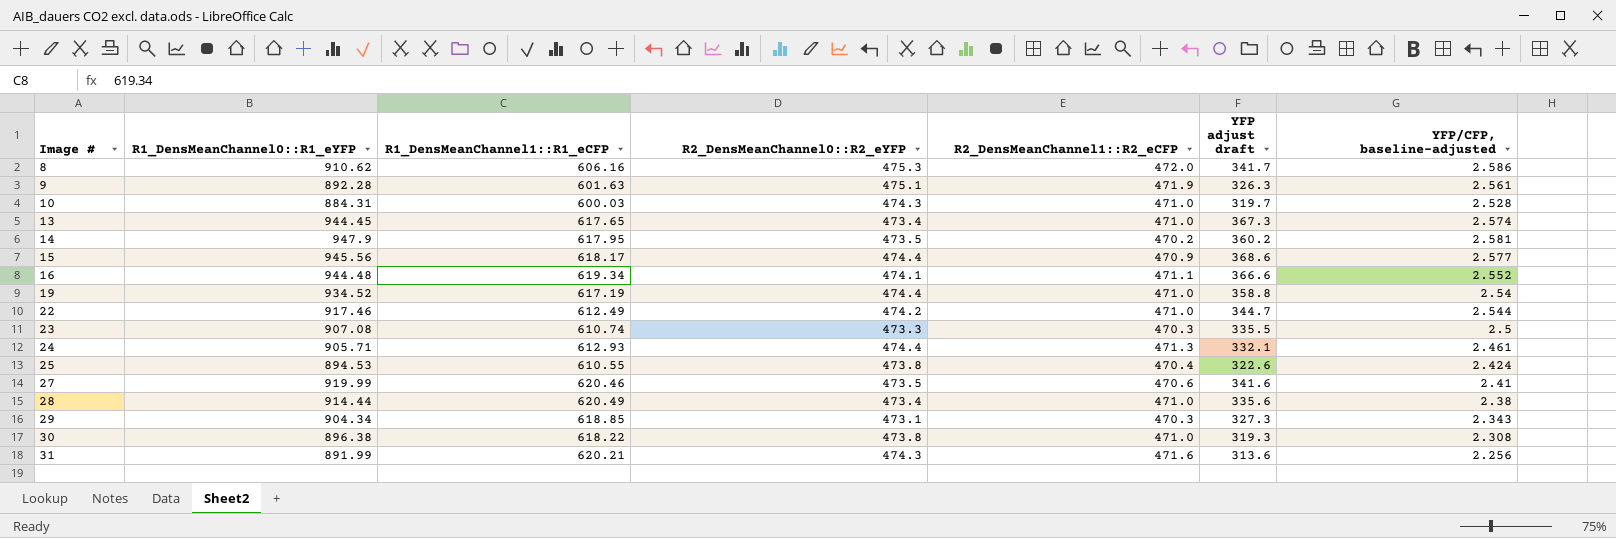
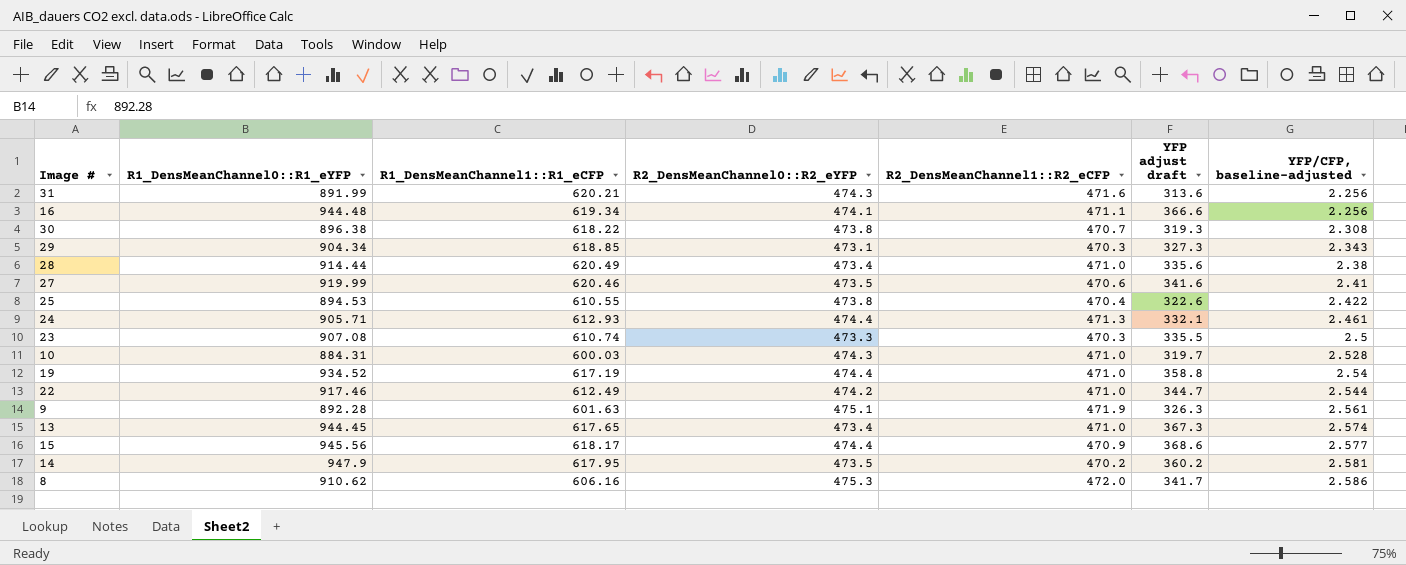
row order: Image # ascending -> YFP/CFP, baseline-adjusted ascending
16 | YFP/CFP, baseline-adjusted: 2.552 -> 2.256
30 | R2_DensMeanChannel1::R2_eCFP: 471.0 -> 470.7
25 | YFP/CFP, baseline-adjusted: 2.424 -> 2.422

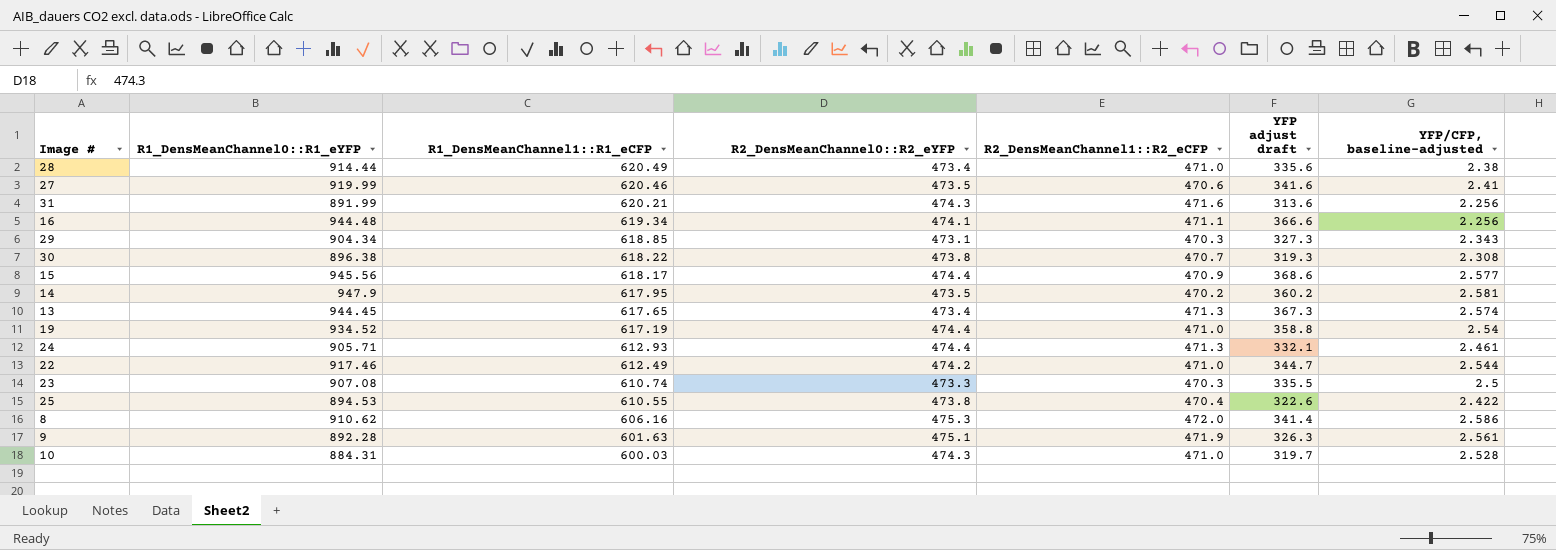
row order: YFP/CFP, baseline-adjusted ascending -> R1_DensMeanChannel1::R1_eCFP descending
13 | R2_DensMeanChannel1::R2_eCFP: 471.0 -> 471.3
8 | YFP adjust draft: 341.7 -> 341.4

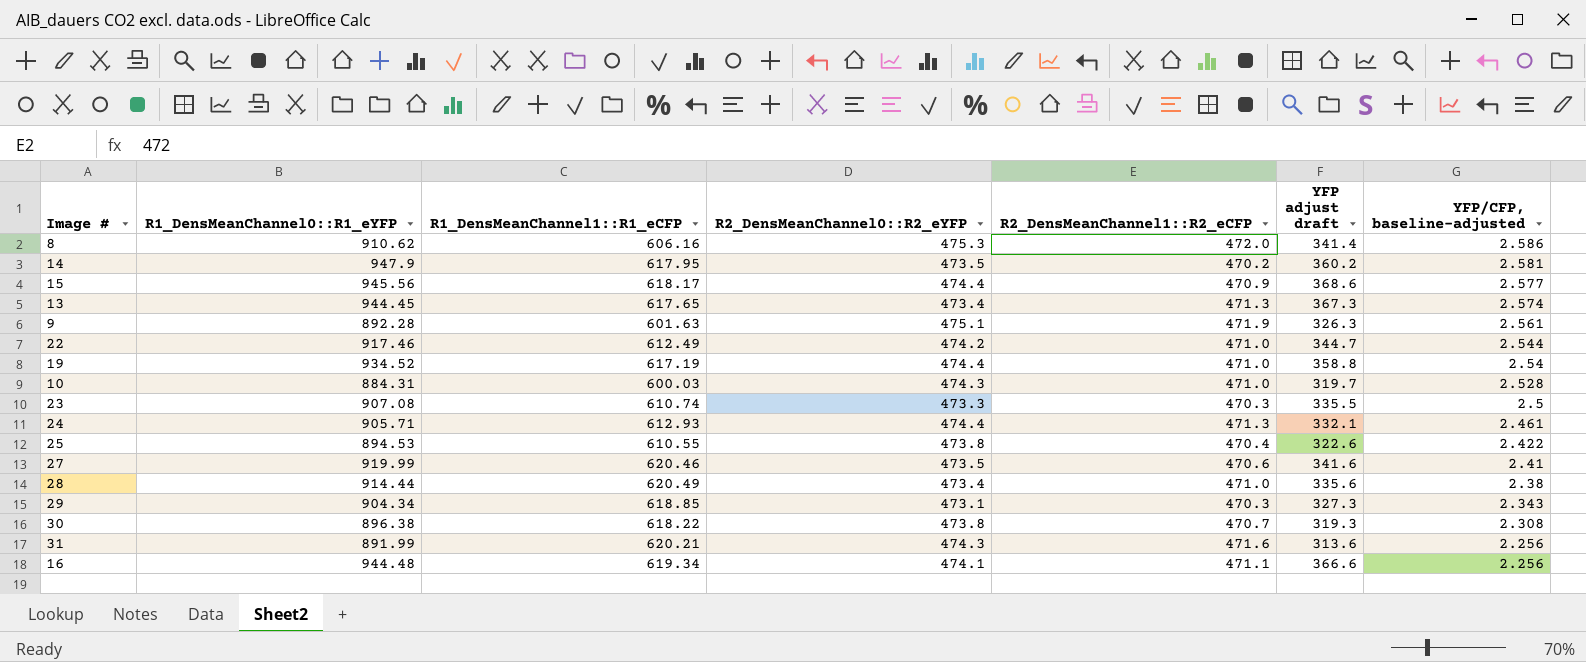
row order: R1_DensMeanChannel1::R1_eCFP descending -> YFP/CFP, baseline-adjusted descending

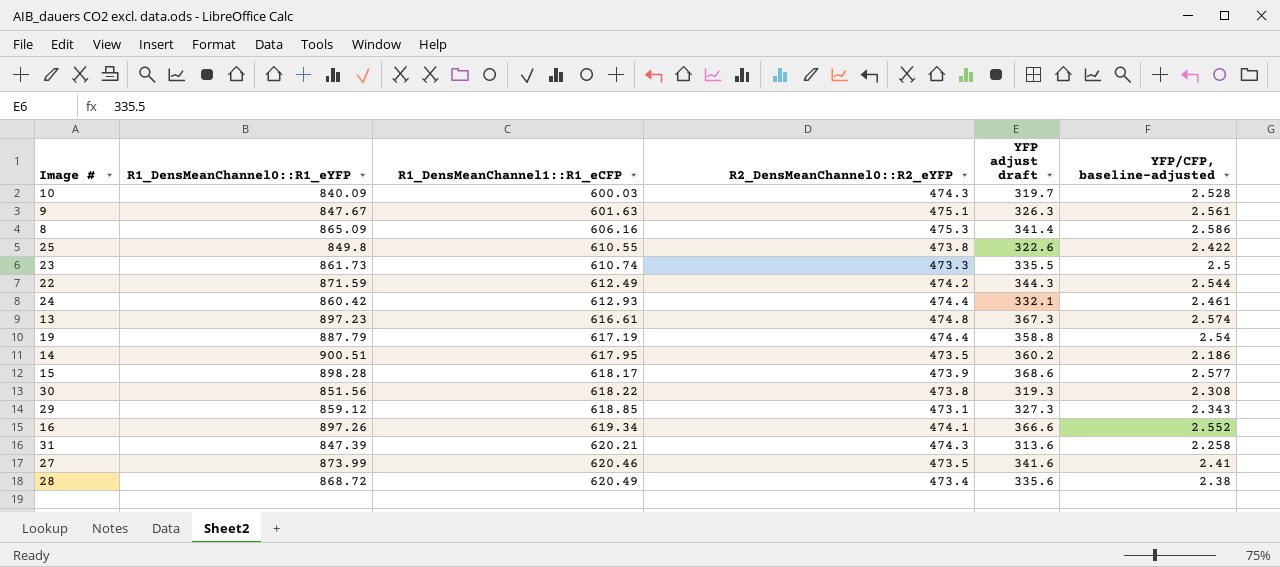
row order: YFP/CFP, baseline-adjusted descending -> R1_DensMeanChannel1::R1_eCFP ascending
column R2_DensMeanChannel1::R2_eCFP | position: 5 -> none
10 | R1_DensMeanChannel0::R1_eYFP: 884.31 -> 840.09
9 | R1_DensMeanChannel0::R1_eYFP: 892.28 -> 847.67
8 | R1_DensMeanChannel0::R1_eYFP: 910.62 -> 865.09
25 | R1_DensMeanChannel0::R1_eYFP: 894.53 -> 849.8
23 | R1_DensMeanChannel0::R1_eYFP: 907.08 -> 861.73
22 | R1_DensMeanChannel0::R1_eYFP: 917.46 -> 871.59
22 | YFP adjust draft: 344.7 -> 344.3
24 | R1_DensMeanChannel0::R1_eYFP: 905.71 -> 860.42
13 | R1_DensMeanChannel0::R1_eYFP: 944.45 -> 897.23
13 | R1_DensMeanChannel1::R1_eCFP: 617.65 -> 616.61
13 | R2_DensMeanChannel0::R2_eYFP: 473.4 -> 474.8
19 | R1_DensMeanChannel0::R1_eYFP: 934.52 -> 887.79
14 | R1_DensMeanChannel0::R1_eYFP: 947.9 -> 900.51
14 | YFP/CFP, baseline-adjusted: 2.581 -> 2.186
15 | R1_DensMeanChannel0::R1_eYFP: 945.56 -> 898.28
15 | R2_DensMeanChannel0::R2_eYFP: 474.4 -> 473.9
30 | R1_DensMeanChannel0::R1_eYFP: 896.38 -> 851.56
29 | R1_DensMeanChannel0::R1_eYFP: 904.34 -> 859.12
16 | R1_DensMeanChannel0::R1_eYFP: 944.48 -> 897.26
16 | YFP/CFP, baseline-adjusted: 2.256 -> 2.552
31 | R1_DensMeanChannel0::R1_eYFP: 891.99 -> 847.39
31 | YFP/CFP, baseline-adjusted: 2.256 -> 2.258
27 | R1_DensMeanChannel0::R1_eYFP: 919.99 -> 873.99
28 | R1_DensMeanChannel0::R1_eYFP: 914.44 -> 868.72

